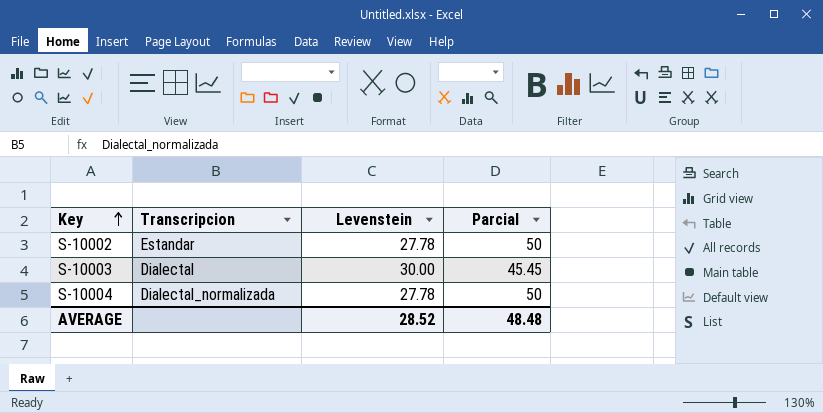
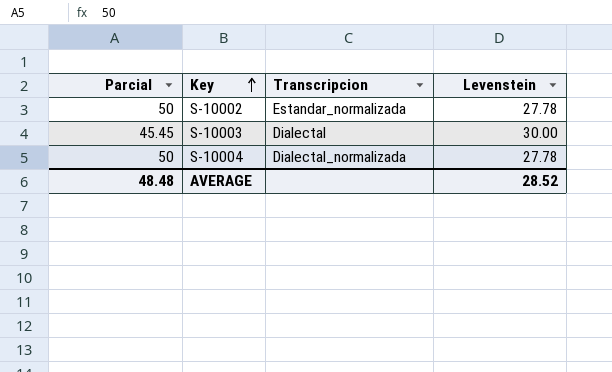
column Parcial | position: 4 -> 1
S-10002 | Transcripcion: Estandar -> Estandar_normalizada

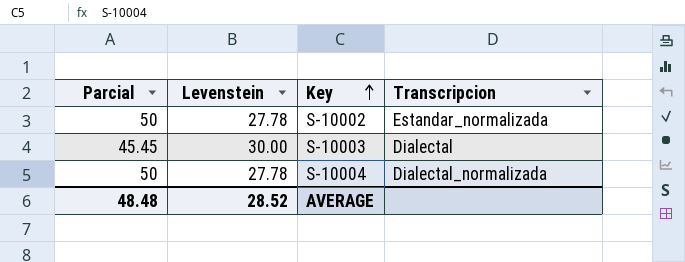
column Levenstein | position: 4 -> 2

